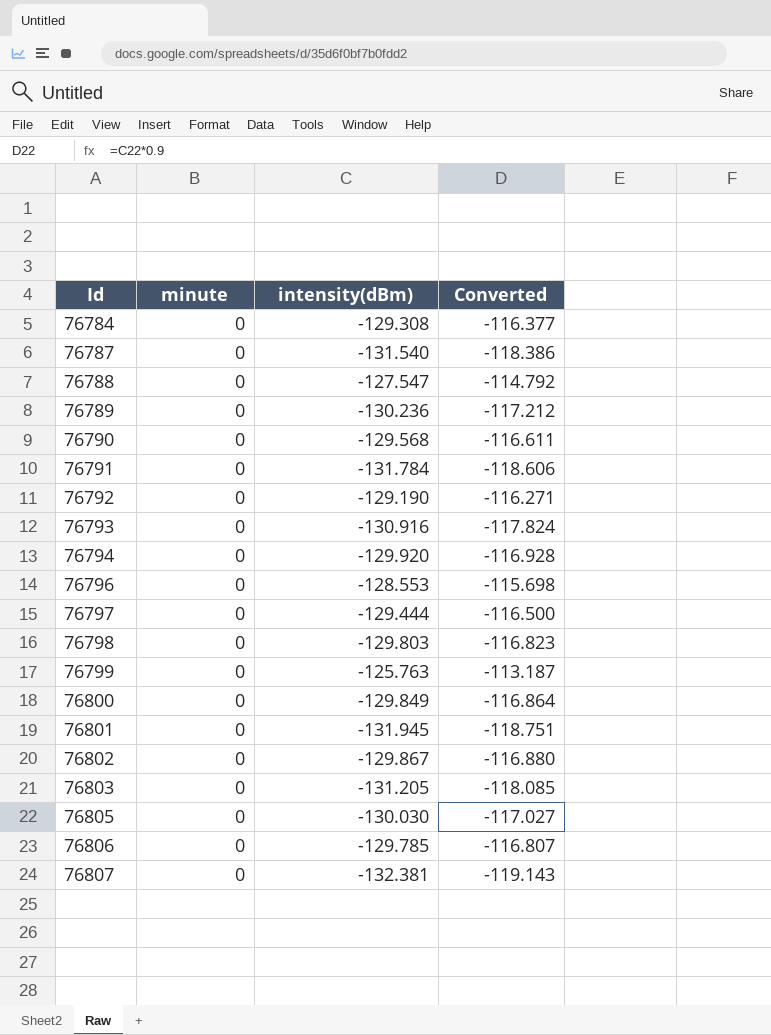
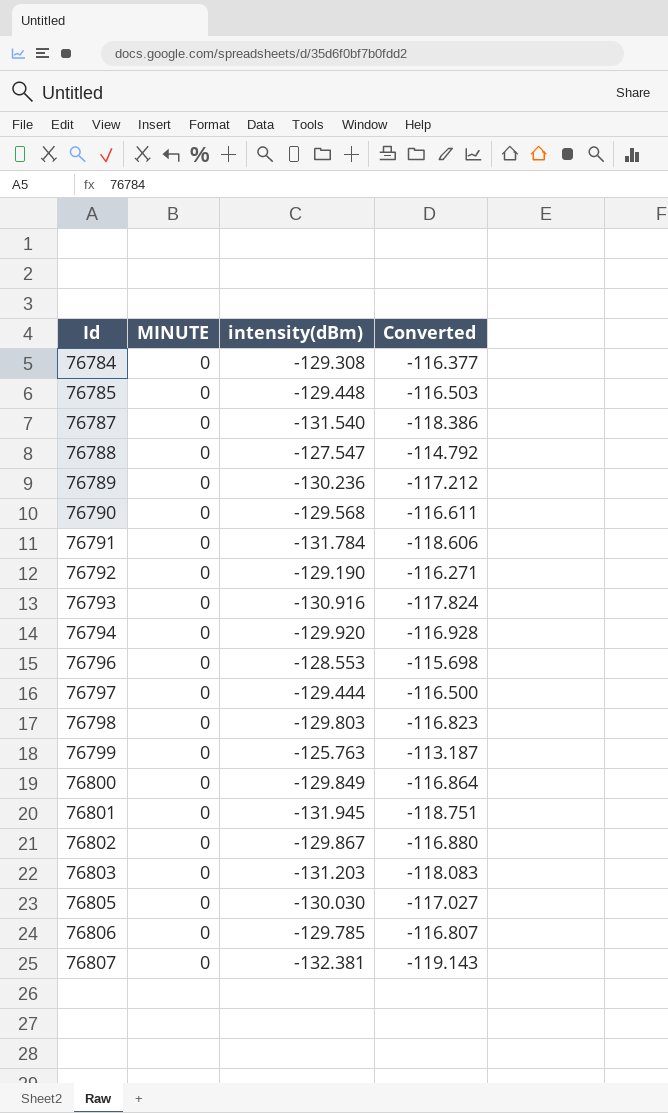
column name: minute -> MINUTE
row 76785: none -> 0 | -129.448 | -116.503
76803 | intensity(dBm): -131.205 -> -131.203
76803 | Converted: -118.085 -> -118.083

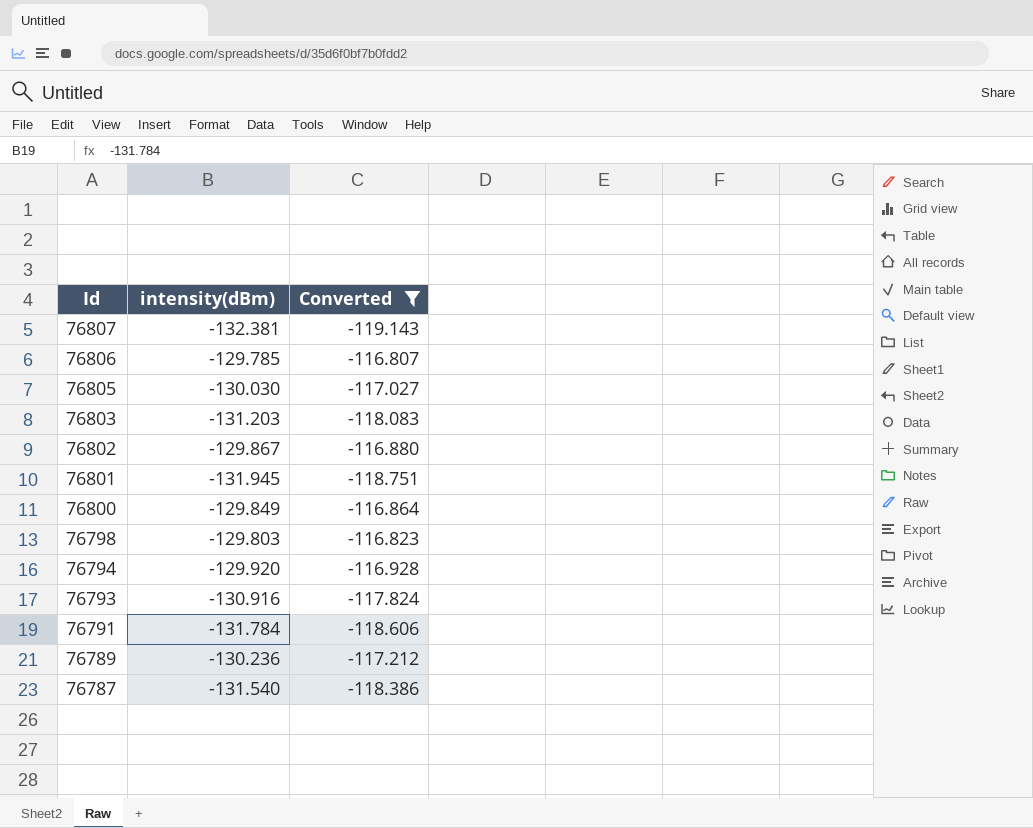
filter: none -> Converted <= -116.807
row order: Id ascending -> Id descending
column MINUTE | position: 2 -> none

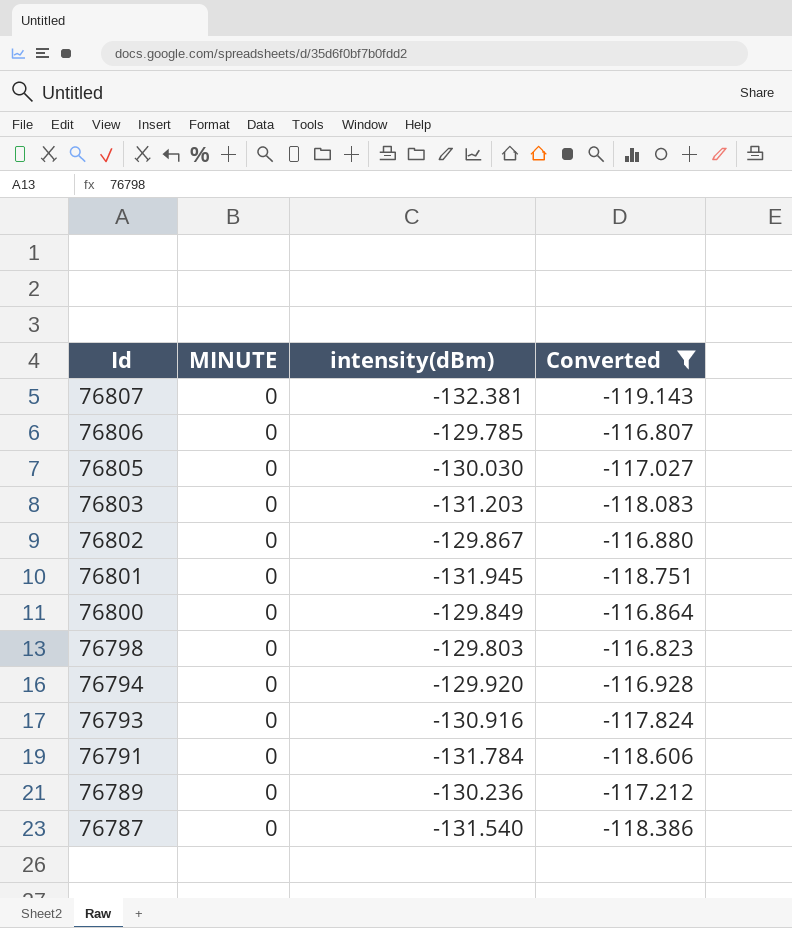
column MINUTE | position: none -> 2

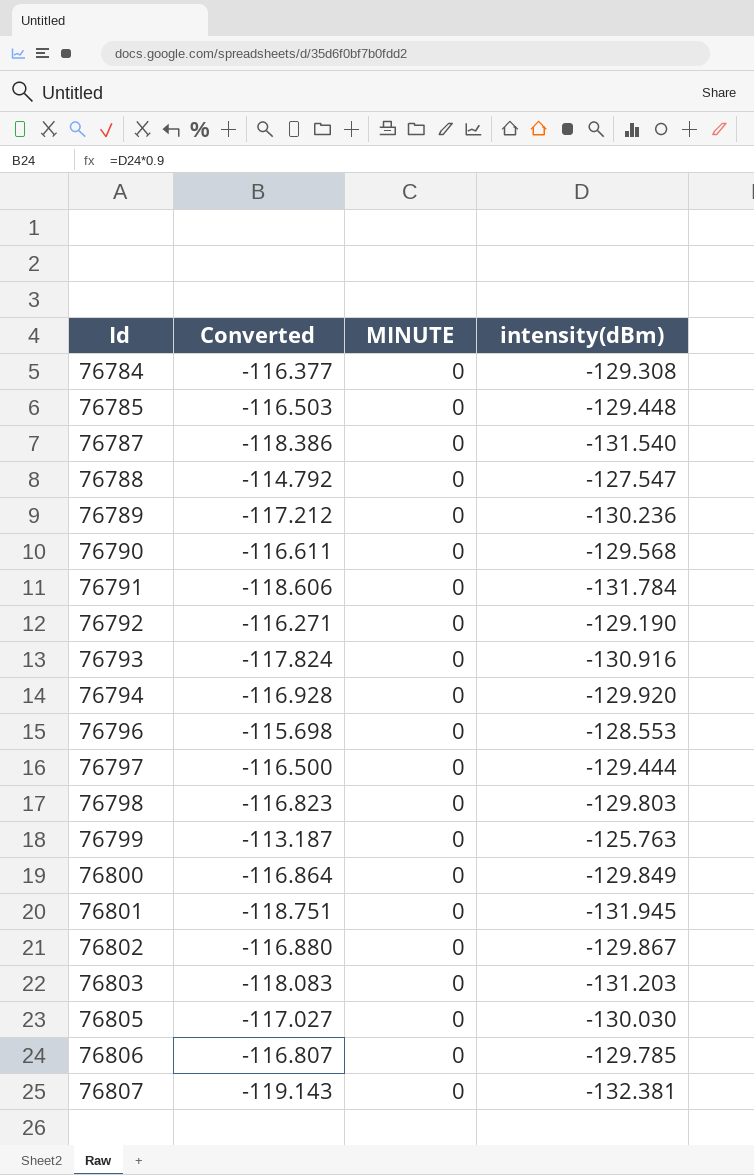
filter: Converted <= -116.807 -> none
row order: Id descending -> Id ascending
column Converted | position: 4 -> 2

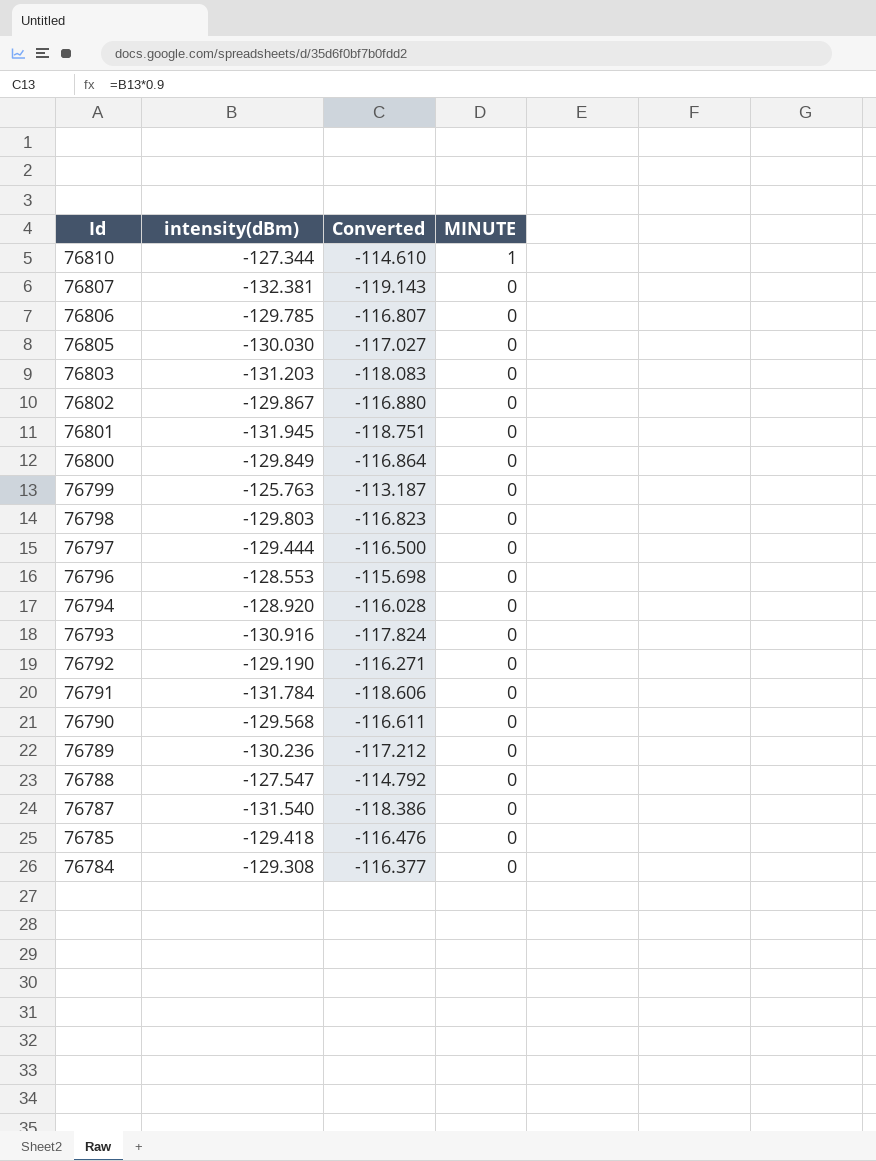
row order: Id ascending -> Id descending
column intensity(dBm) | position: 4 -> 2
row 76810: none -> -127.344 | -114.610 | 1
76794 | intensity(dBm): -129.920 -> -128.920
76794 | Converted: -116.928 -> -116.028
76785 | intensity(dBm): -129.448 -> -129.418
76785 | Converted: -116.503 -> -116.476

